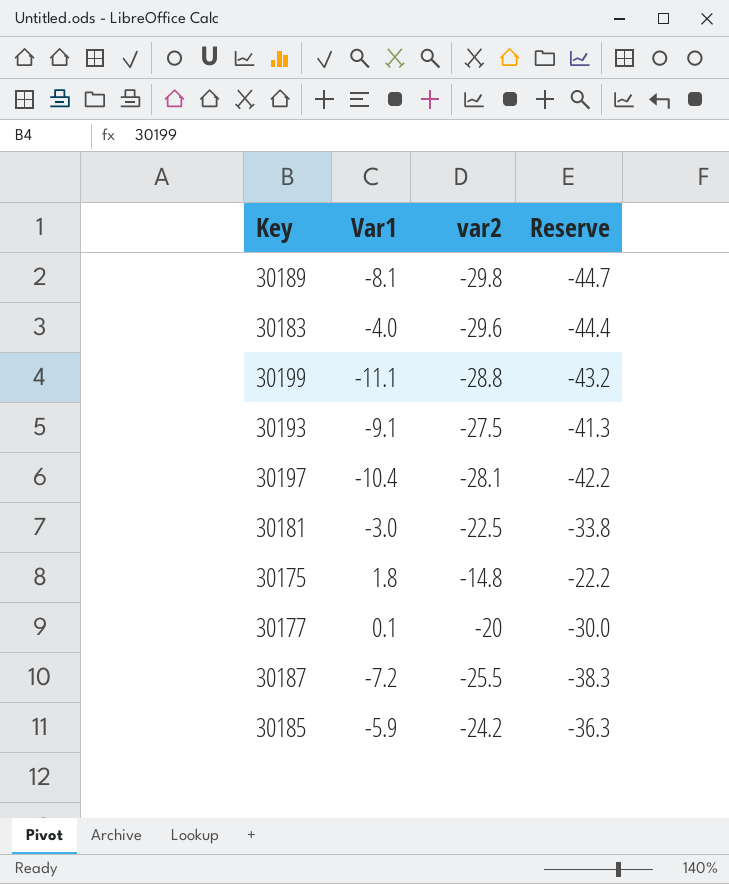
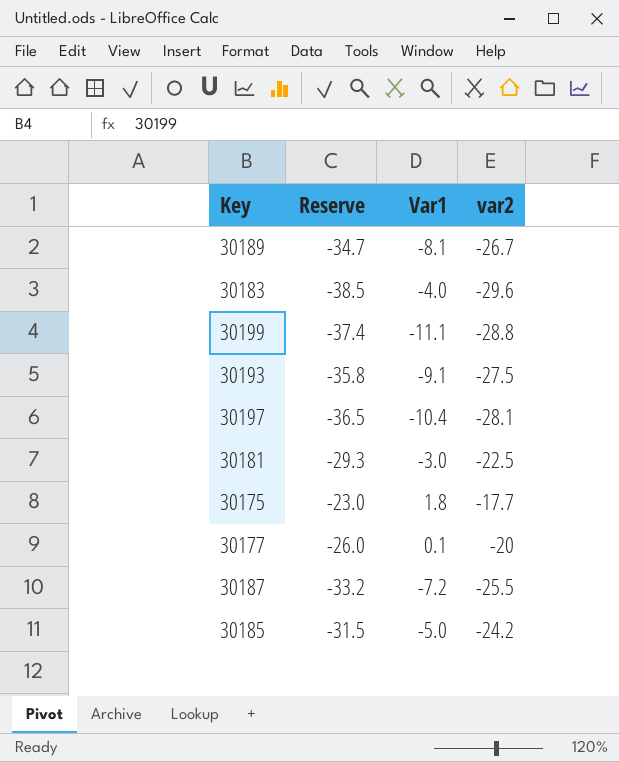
column Reserve | formula: [var2] * 1.5 -> [var2] * 1.3
column Reserve | position: 4 -> 2
30189 | var2: -29.8 -> -26.7
30175 | var2: -14.8 -> -17.7
30185 | Var1: -5.9 -> -5.0

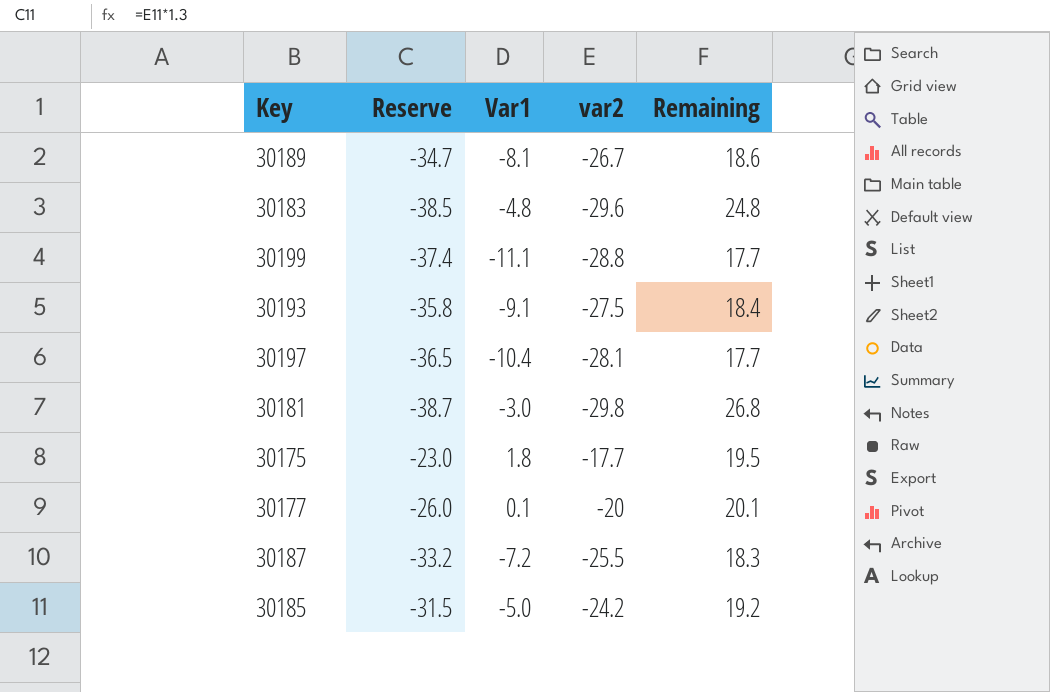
column Remaining | formula: none -> [Var1] - [var2]
30183 | Var1: -4.0 -> -4.8
30181 | Reserve: -29.3 -> -38.7
30181 | var2: -22.5 -> -29.8

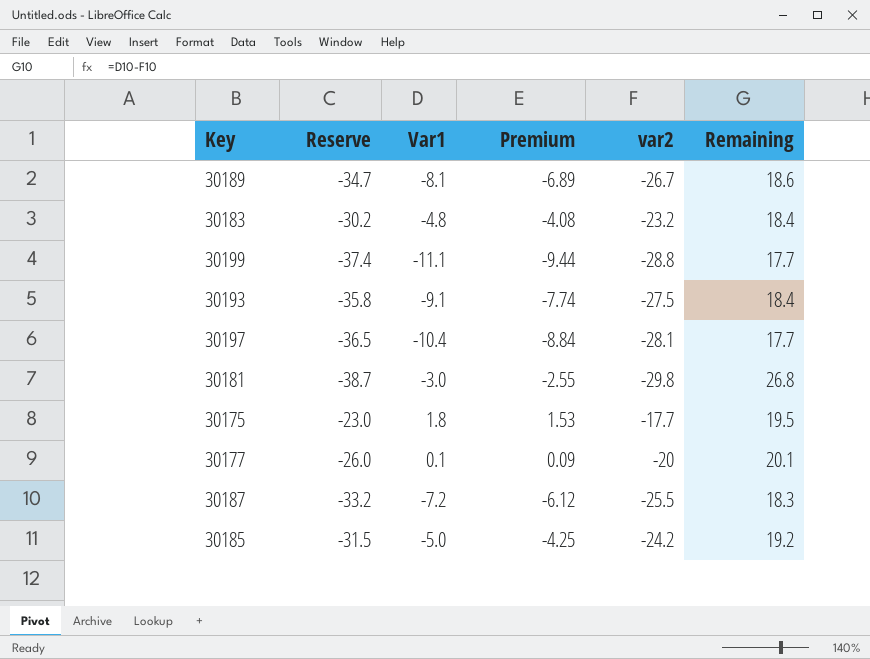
column Premium | formula: none -> [Var1] * 0.85
30183 | Reserve: -38.5 -> -30.2
30183 | var2: -29.6 -> -23.2
30183 | Remaining: 24.8 -> 18.4

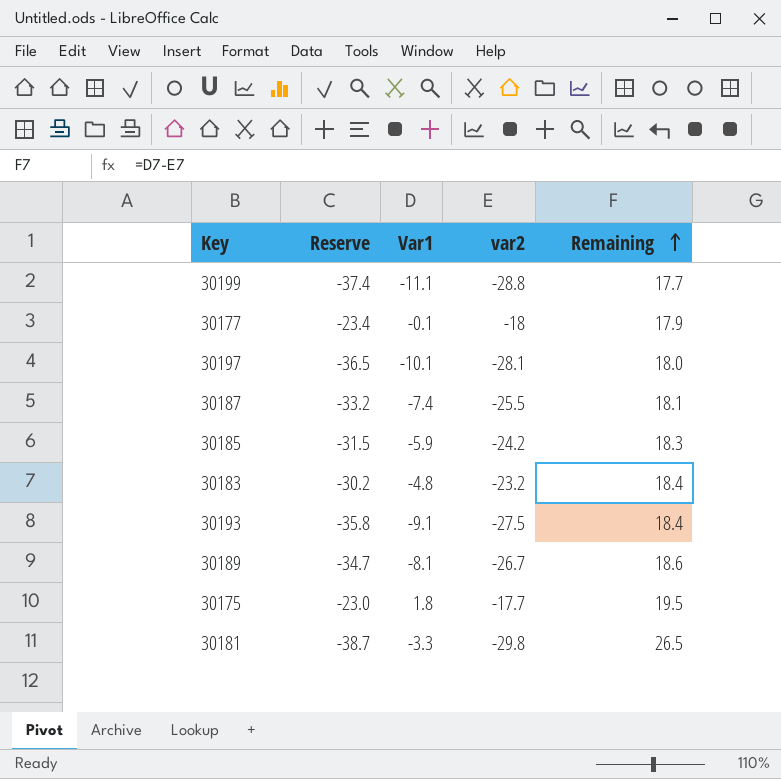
row order: none -> Remaining ascending
column Premium | formula: [Var1] * 0.85 -> none
30177 | Reserve: -26.0 -> -23.4
30177 | Var1: 0.1 -> -0.1
30177 | var2: -20 -> -18
30177 | Remaining: 20.1 -> 17.9
30197 | Var1: -10.4 -> -10.1
30197 | Remaining: 17.7 -> 18.0
30187 | Var1: -7.2 -> -7.4
30187 | Remaining: 18.3 -> 18.1
30185 | Var1: -5.0 -> -5.9
30185 | Remaining: 19.2 -> 18.3
30181 | Var1: -3.0 -> -3.3
30181 | Remaining: 26.8 -> 26.5

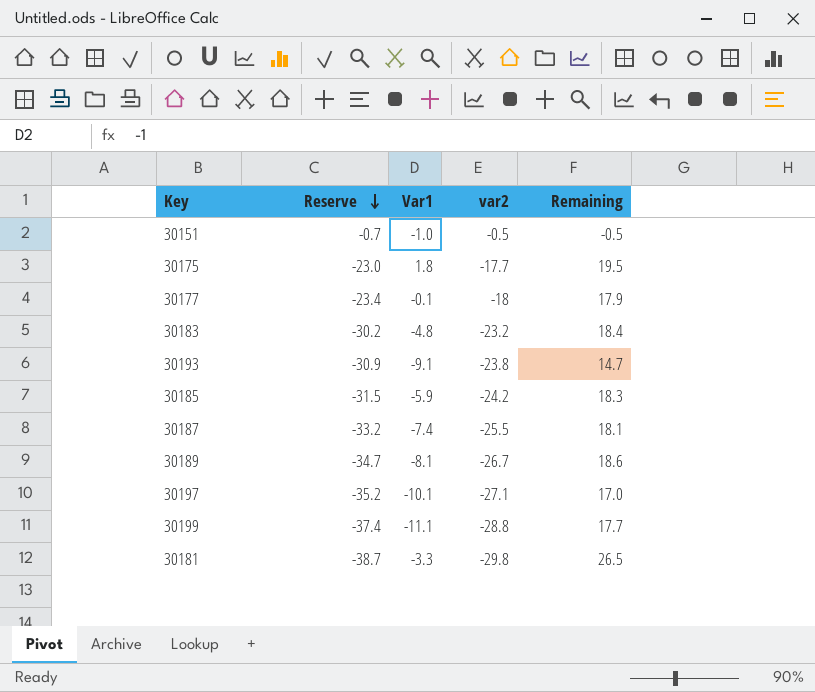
row order: Remaining ascending -> Reserve descending
row 30151: none -> -0.7 | -1.0 | -0.5 | -0.5
30193 | Reserve: -35.8 -> -30.9
30193 | var2: -27.5 -> -23.8
30193 | Remaining: 18.4 -> 14.7
30197 | Reserve: -36.5 -> -35.2
30197 | var2: -28.1 -> -27.1
30197 | Remaining: 18.0 -> 17.0

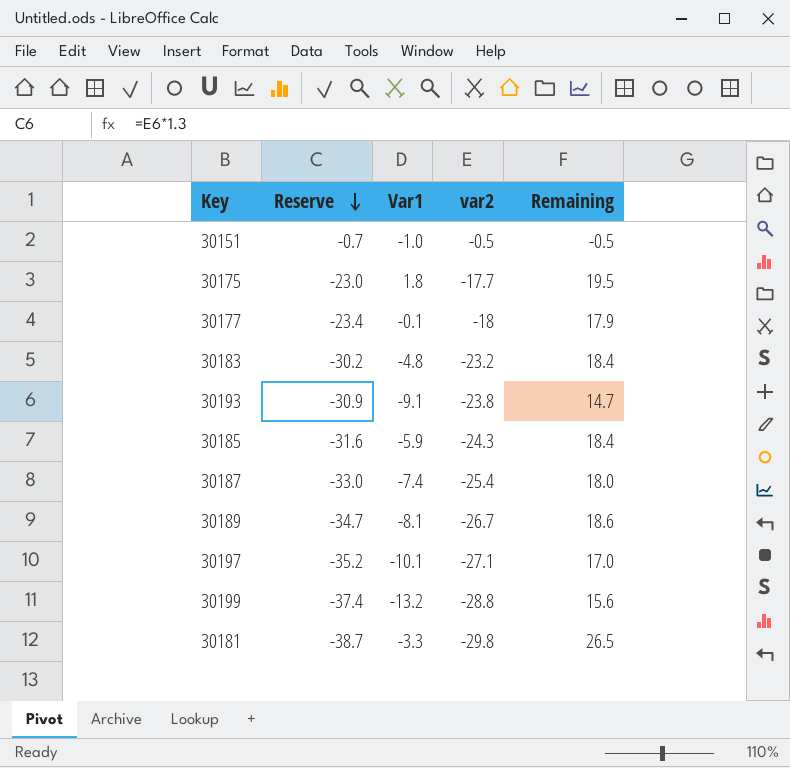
30185 | Reserve: -31.5 -> -31.6
30185 | var2: -24.2 -> -24.3
30185 | Remaining: 18.3 -> 18.4
30187 | Reserve: -33.2 -> -33.0
30187 | var2: -25.5 -> -25.4
30187 | Remaining: 18.1 -> 18.0
30199 | Var1: -11.1 -> -13.2
30199 | Remaining: 17.7 -> 15.6

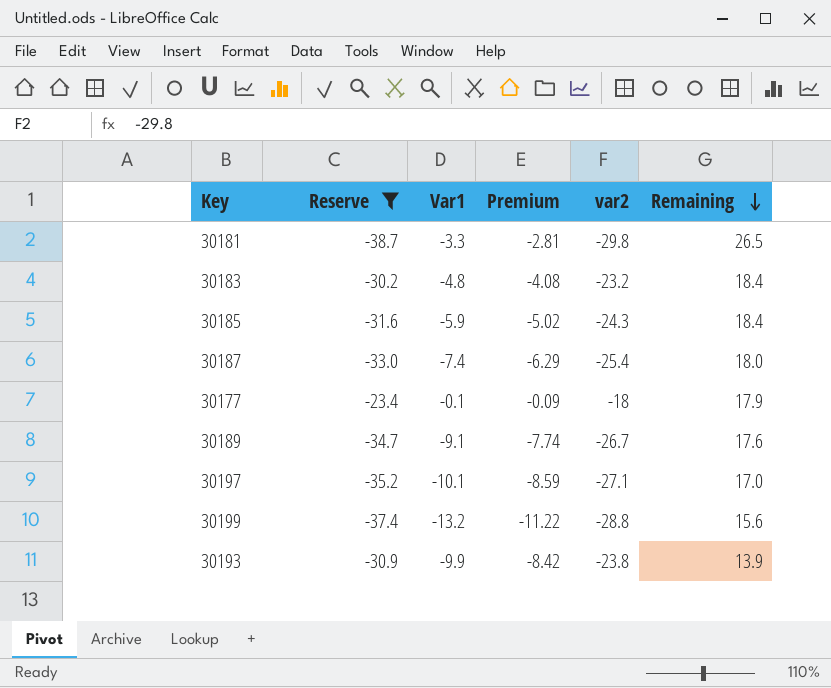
filter: none -> Reserve <= -23.4
row order: Reserve descending -> Remaining descending
column Premium | formula: none -> [Var1] * 0.85
30189 | Var1: -8.1 -> -9.1
30189 | Remaining: 18.6 -> 17.6
30193 | Var1: -9.1 -> -9.9
30193 | Remaining: 14.7 -> 13.9

